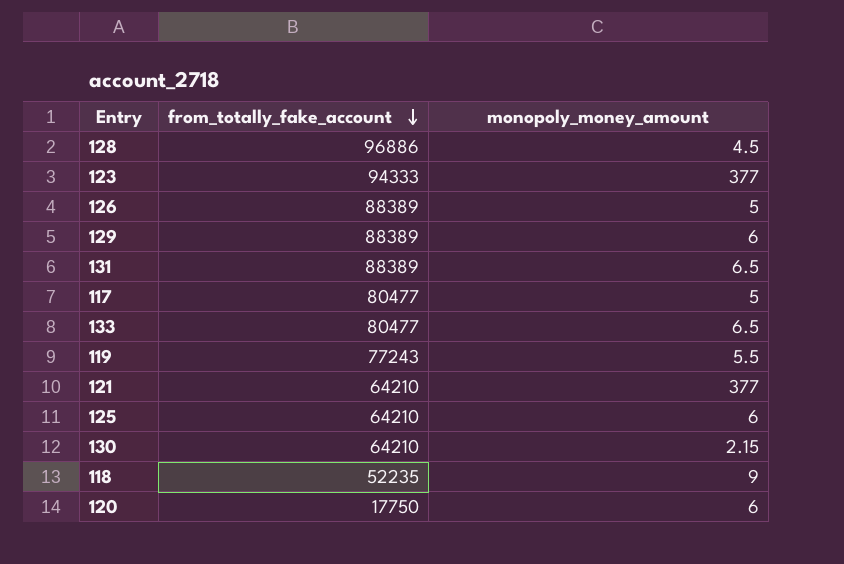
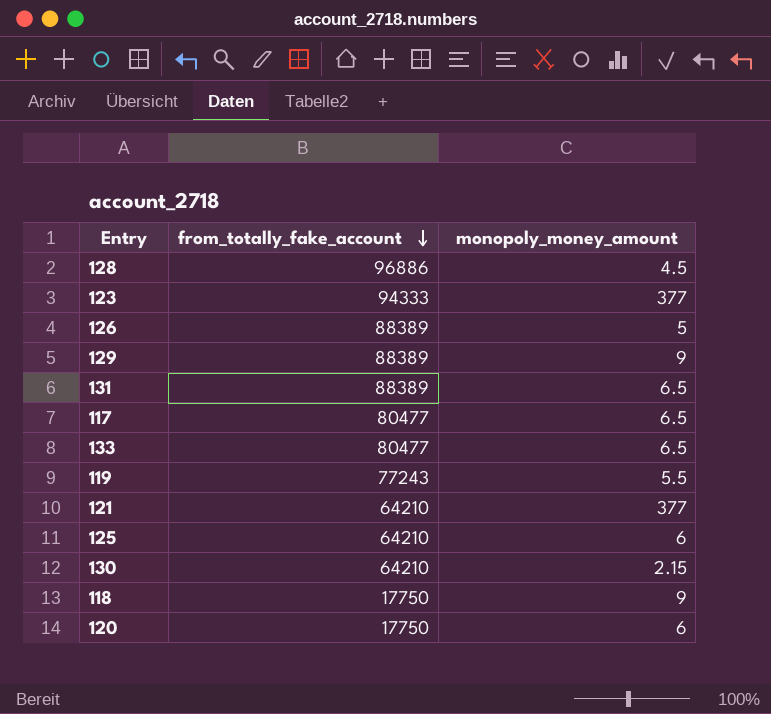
129 | monopoly_money_amount: 6 -> 9
117 | monopoly_money_amount: 5 -> 6.5
118 | from_totally_fake_account: 52235 -> 17750

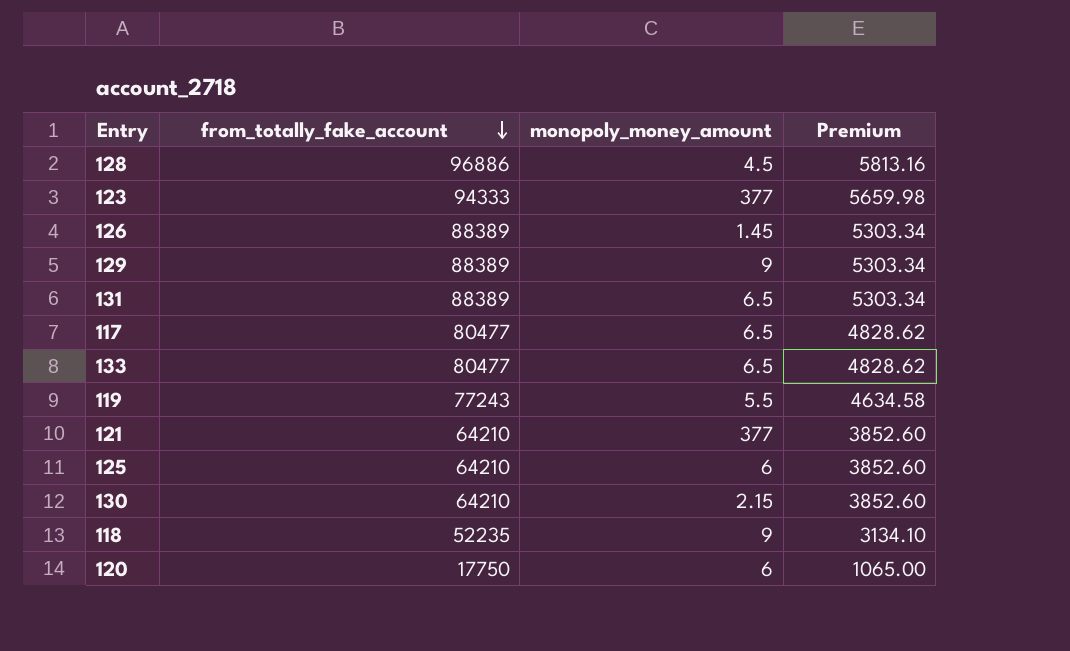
column Premium | formula: none -> [from_totally_fake_account] * 0.06
126 | monopoly_money_amount: 5 -> 1.45
118 | from_totally_fake_account: 17750 -> 52235

